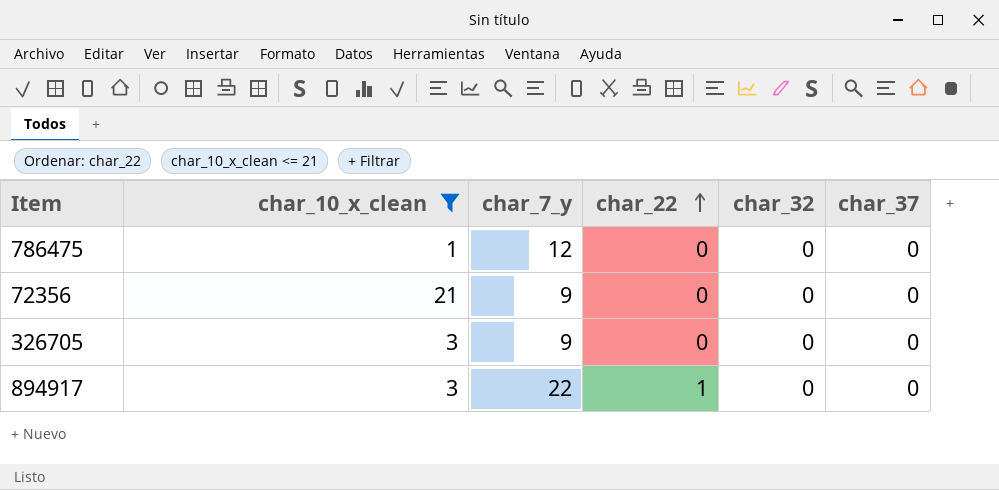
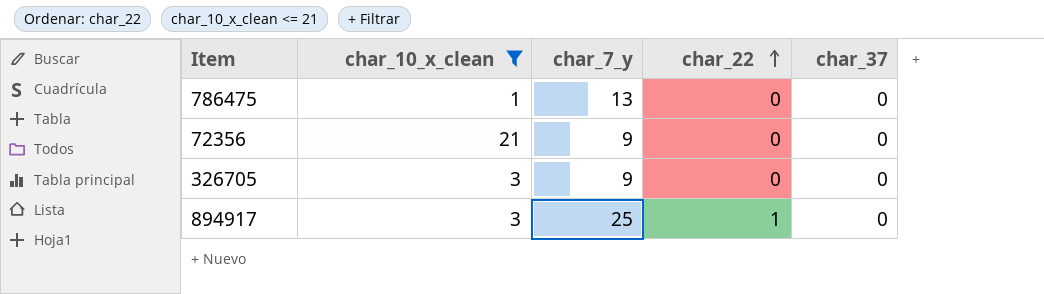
column char_32 | position: 5 -> none
786475 | char_7_y: 12 -> 13
894917 | char_7_y: 22 -> 25

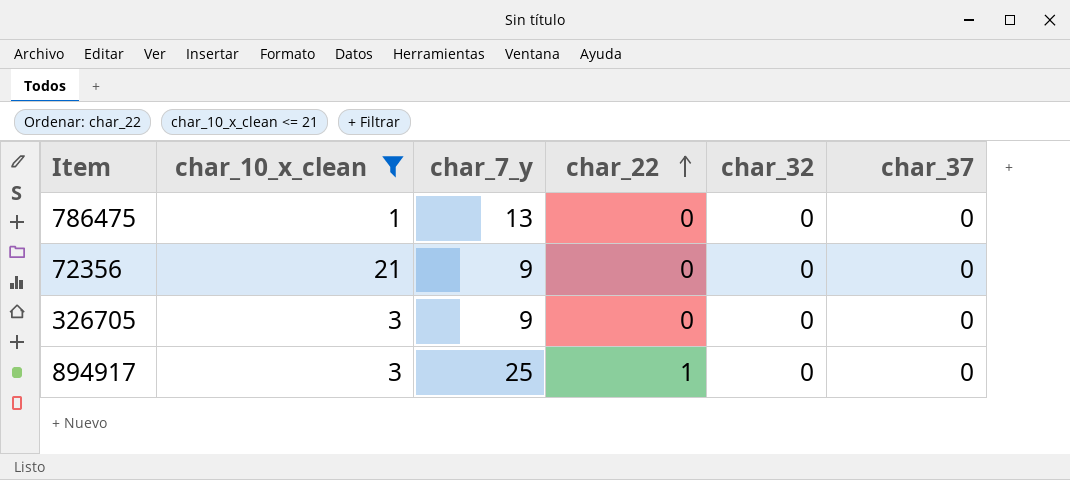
column char_32 | position: none -> 5

